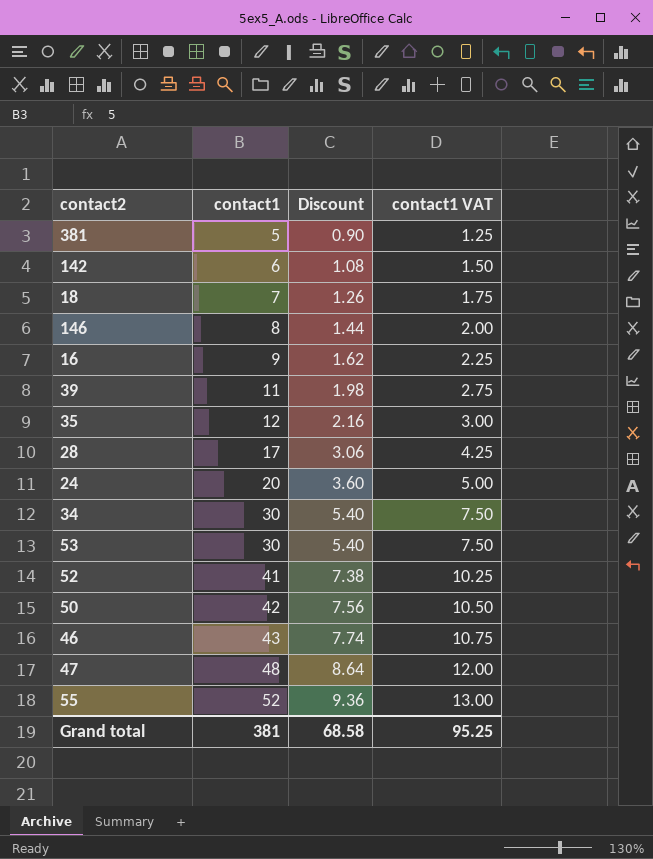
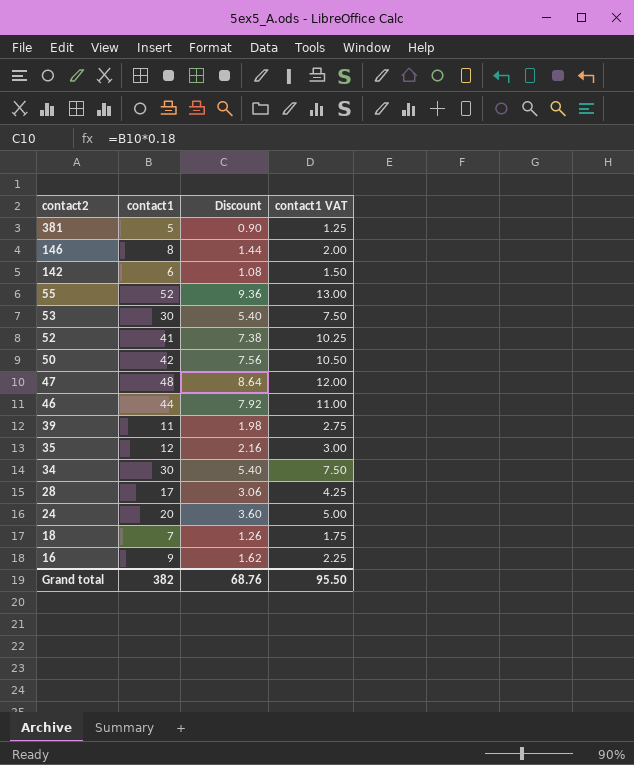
row order: contact1 ascending -> contact2 descending
46 | contact1: 43 -> 44
46 | Discount: 7.74 -> 7.92
46 | contact1 VAT: 10.75 -> 11.00
Grand total | contact1: 381 -> 382
Grand total | Discount: 68.58 -> 68.76
Grand total | contact1 VAT: 95.25 -> 95.50

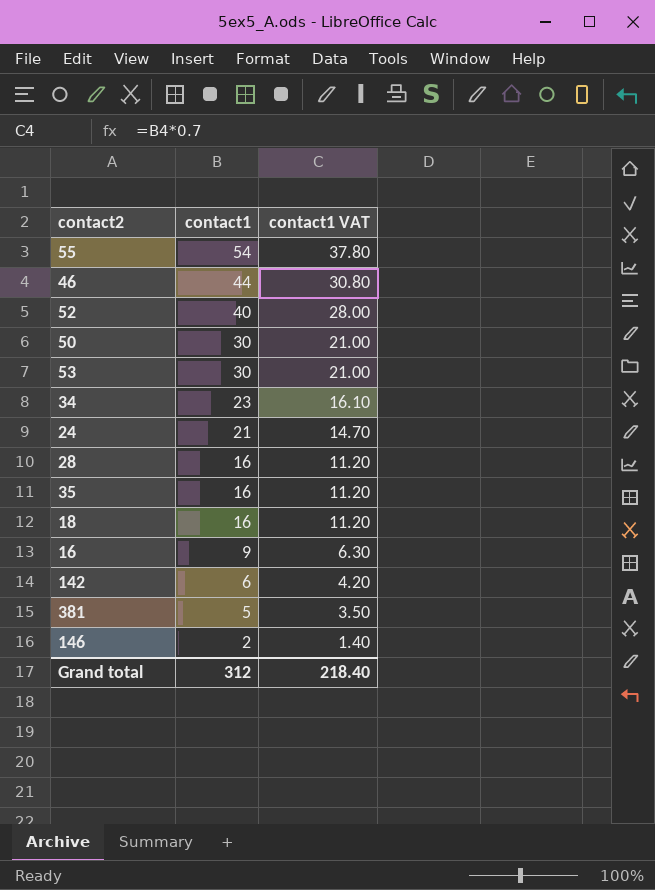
row order: contact2 descending -> contact1 descending
column Discount | formula: [contact1] * 0.18 -> none
column contact1 VAT | formula: [contact1] * 0.25 -> [contact1] * 0.7
row 47: 48 | 8.64 | 12.00 -> none
row 39: 11 | 1.98 | 2.75 -> none
55 | contact1: 52 -> 54
52 | contact1: 41 -> 40
50 | contact1: 42 -> 30
34 | contact1: 30 -> 23
24 | contact1: 20 -> 21
28 | contact1: 17 -> 16
35 | contact1: 12 -> 16
18 | contact1: 7 -> 16
146 | contact1: 8 -> 2
Grand total | contact1: 382 -> 312
Grand total | contact1 VAT: 95.50 -> 218.40

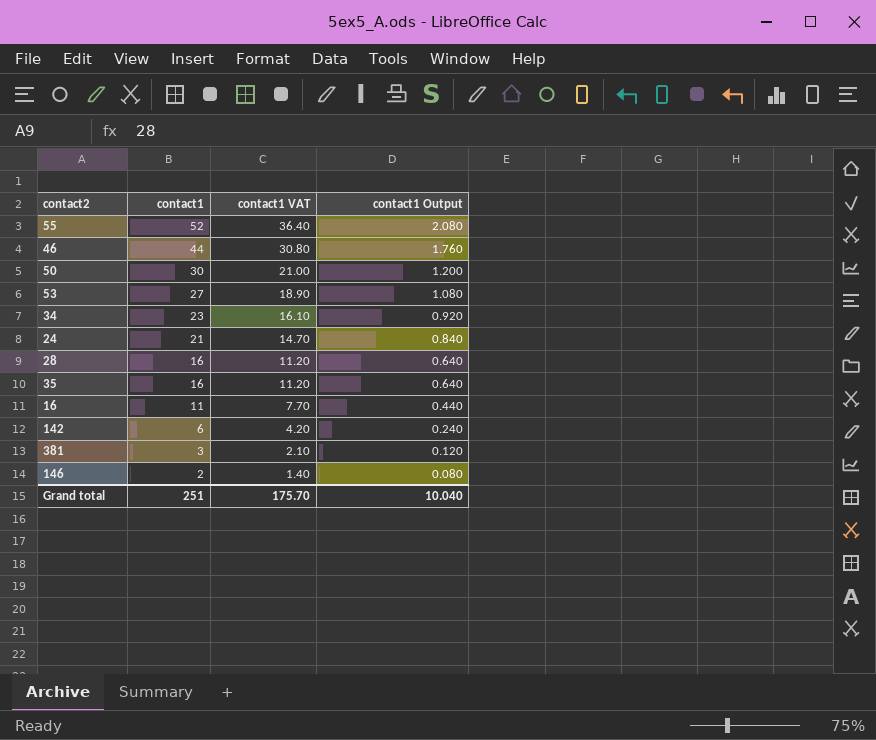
column contact1 Output | formula: none -> [contact1] * 0.04
row 52: 40 | 28.00 -> none
row 18: 16 | 11.20 -> none
55 | contact1: 54 -> 52
55 | contact1 VAT: 37.80 -> 36.40
53 | contact1: 30 -> 27
53 | contact1 VAT: 21.00 -> 18.90
16 | contact1: 9 -> 11
16 | contact1 VAT: 6.30 -> 7.70
381 | contact1: 5 -> 3
381 | contact1 VAT: 3.50 -> 2.10
Grand total | contact1: 312 -> 251
Grand total | contact1 VAT: 218.40 -> 175.70

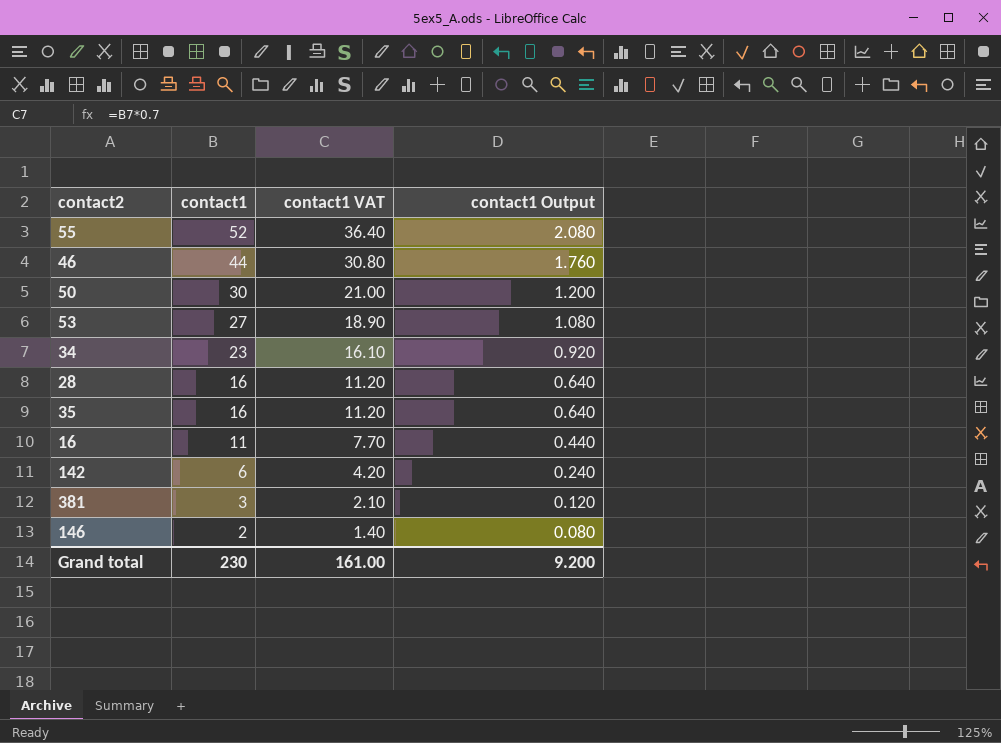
row 24: 21 | 14.70 | 0.840 -> none
Grand total | contact1: 251 -> 230
Grand total | contact1 VAT: 175.70 -> 161.00
Grand total | contact1 Output: 10.040 -> 9.200

